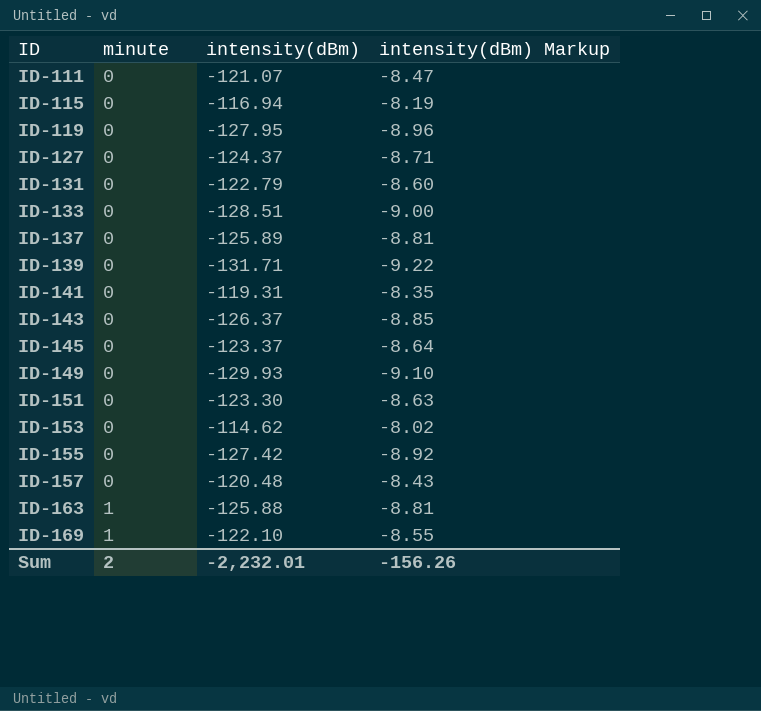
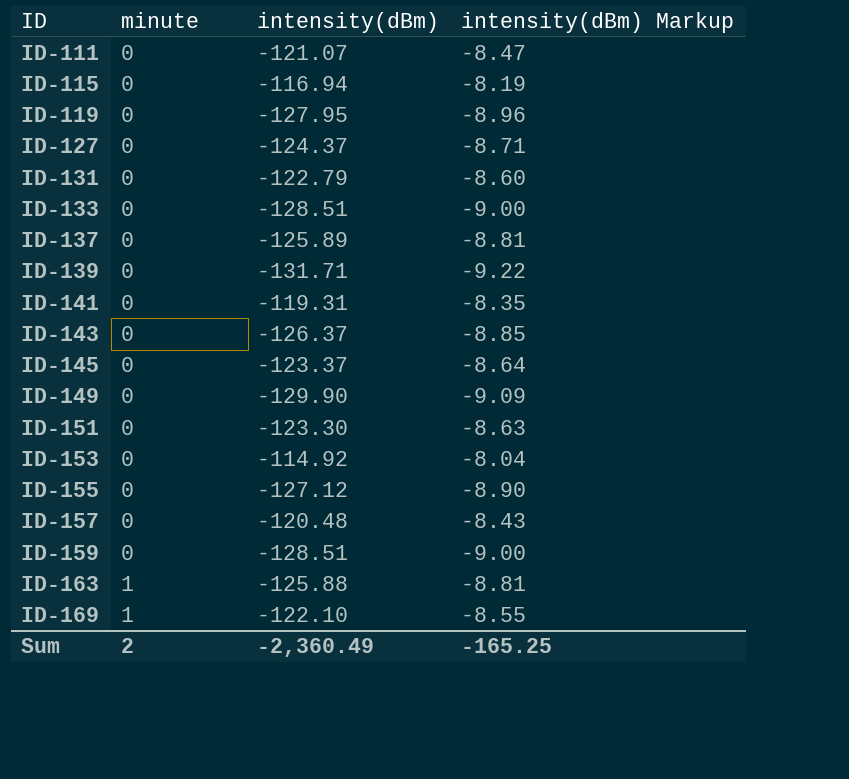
ID-149 | intensity(dBm): -129.93 -> -129.90
ID-149 | intensity(dBm) Markup: -9.10 -> -9.09
ID-153 | intensity(dBm): -114.62 -> -114.92
ID-153 | intensity(dBm) Markup: -8.02 -> -8.04
ID-155 | intensity(dBm): -127.42 -> -127.12
ID-155 | intensity(dBm) Markup: -8.92 -> -8.90
row ID-159: none -> 0 | -128.51 | -9.00
Sum | intensity(dBm): -2,232.01 -> -2,360.49
Sum | intensity(dBm) Markup: -156.26 -> -165.25

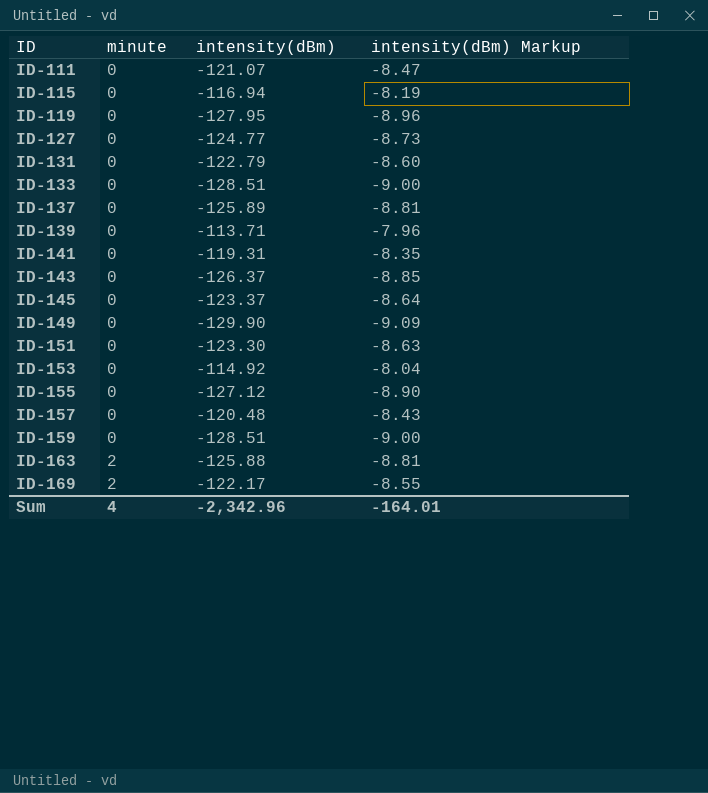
ID-127 | intensity(dBm): -124.37 -> -124.77
ID-127 | intensity(dBm) Markup: -8.71 -> -8.73
ID-139 | intensity(dBm): -131.71 -> -113.71
ID-139 | intensity(dBm) Markup: -9.22 -> -7.96
ID-163 | minute: 1 -> 2
ID-169 | minute: 1 -> 2
ID-169 | intensity(dBm): -122.10 -> -122.17
Sum | minute: 2 -> 4
Sum | intensity(dBm): -2,360.49 -> -2,342.96
Sum | intensity(dBm) Markup: -165.25 -> -164.01

